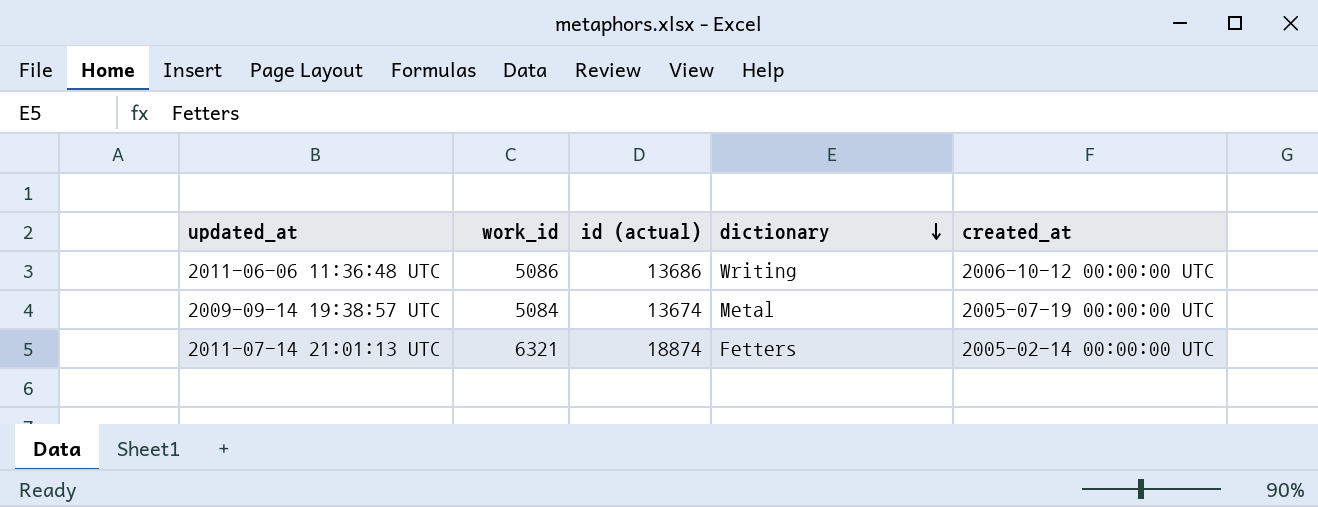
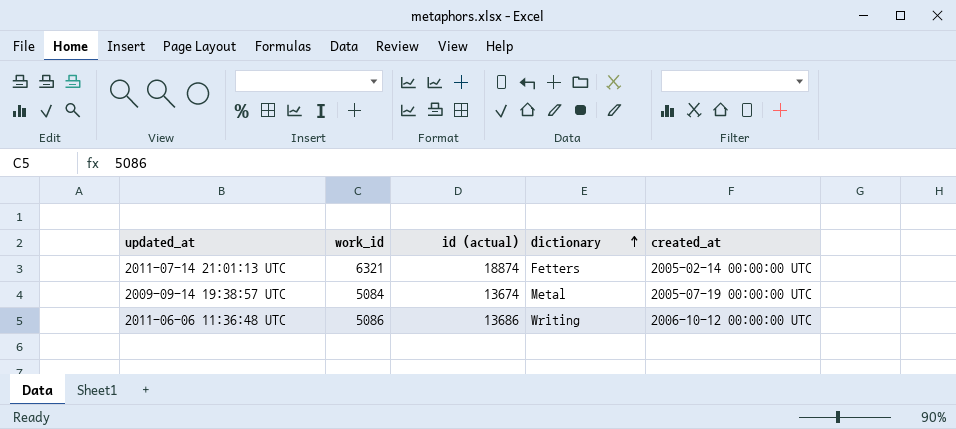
row order: dictionary descending -> dictionary ascending

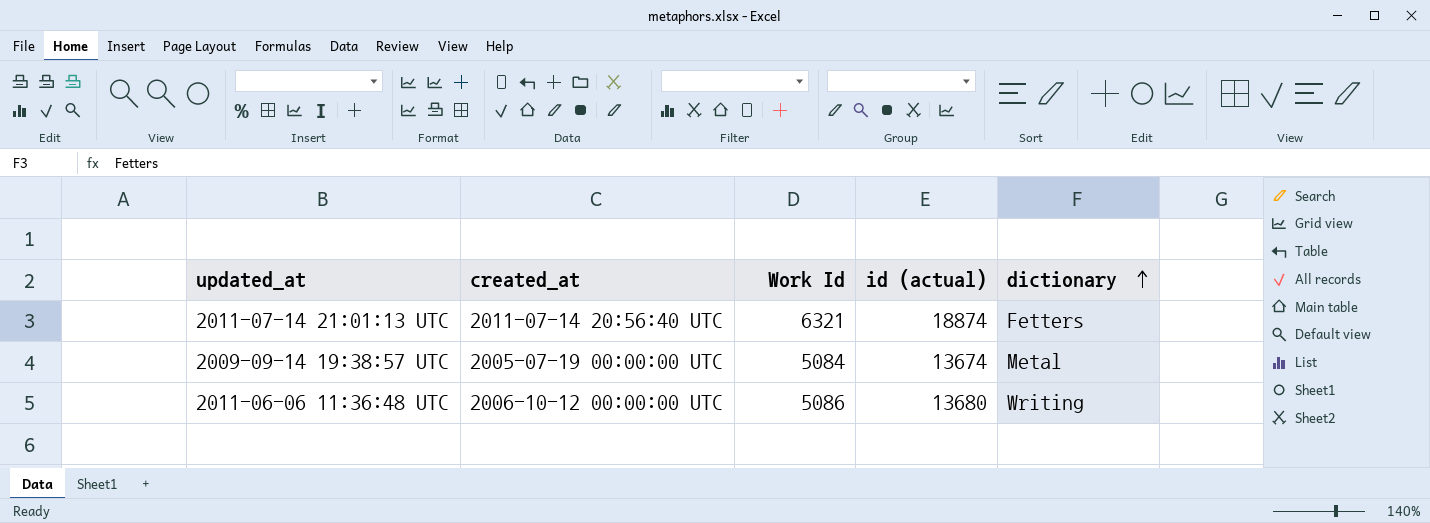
column created_at | position: 5 -> 2
column name: work_id -> Work Id
2011-07-14 21:01:13 UTC | created_at: 2005-02-14 00:00:00 UTC -> 2011-07-14 20:56:40 UTC
2011-06-06 11:36:48 UTC | id (actual): 13686 -> 13680

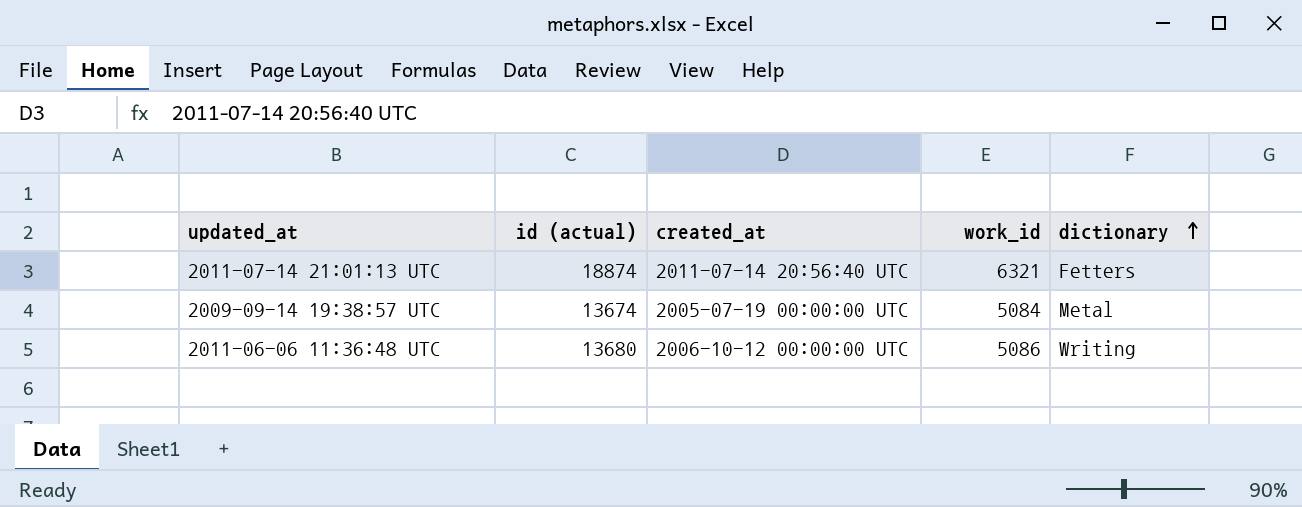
column id (actual) | position: 4 -> 2
column name: Work Id -> work_id

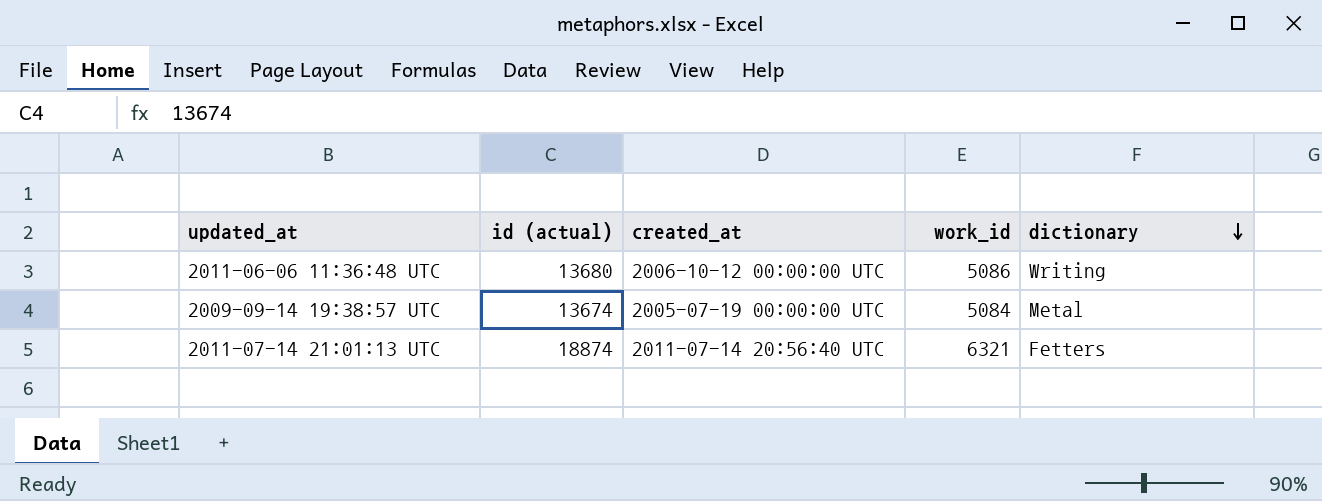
row order: dictionary ascending -> dictionary descending

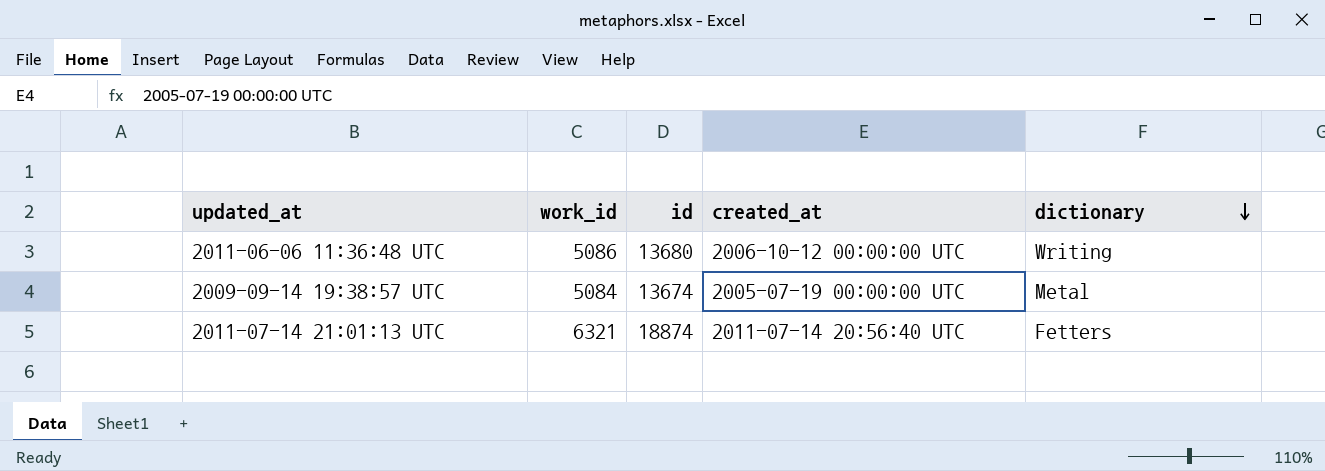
column work_id | position: 4 -> 2
column name: id (actual) -> id

